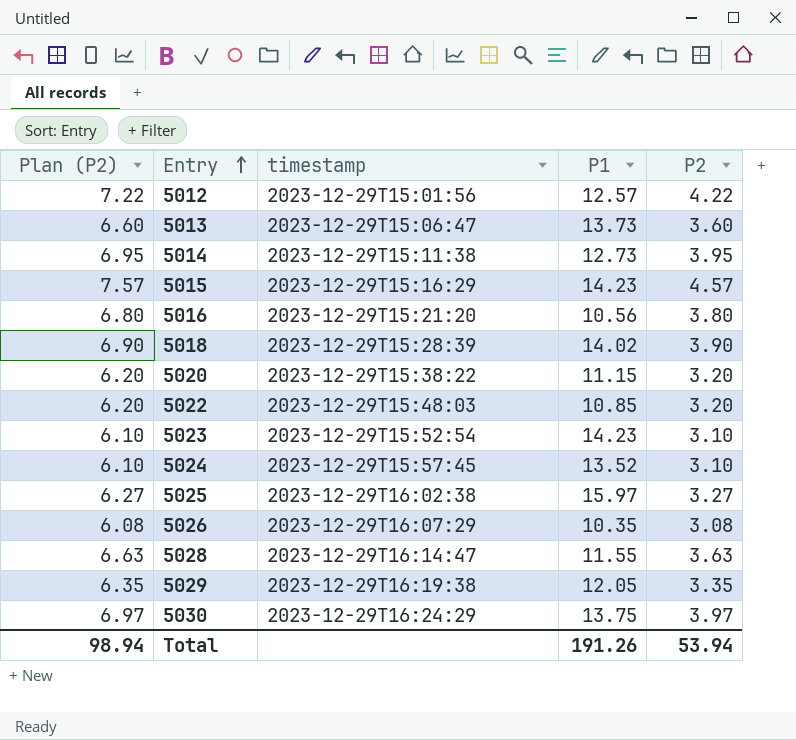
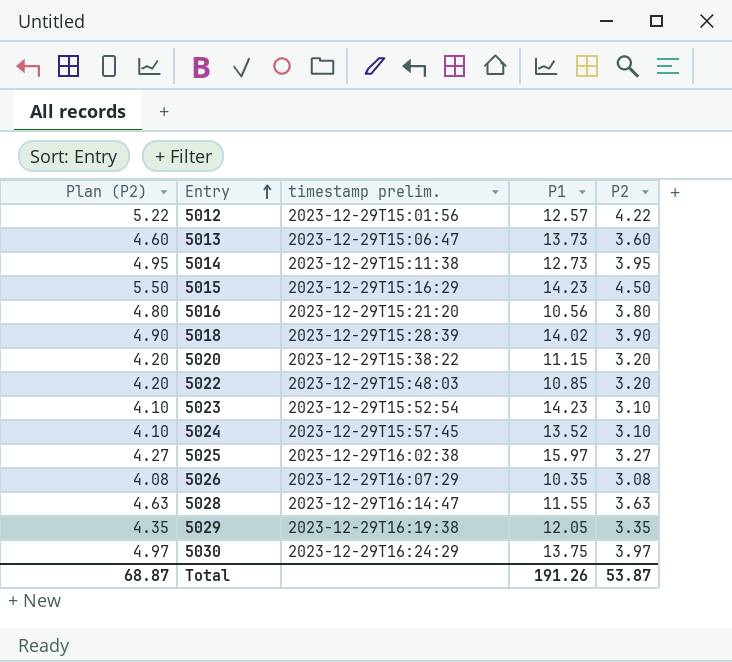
column Plan (P2) | formula: [P2] + 3 -> [P2] + 1
column name: timestamp -> timestamp prelim.
5015 | P2: 4.57 -> 4.50
Total | Plan (P2): 98.94 -> 68.87
Total | P2: 53.94 -> 53.87

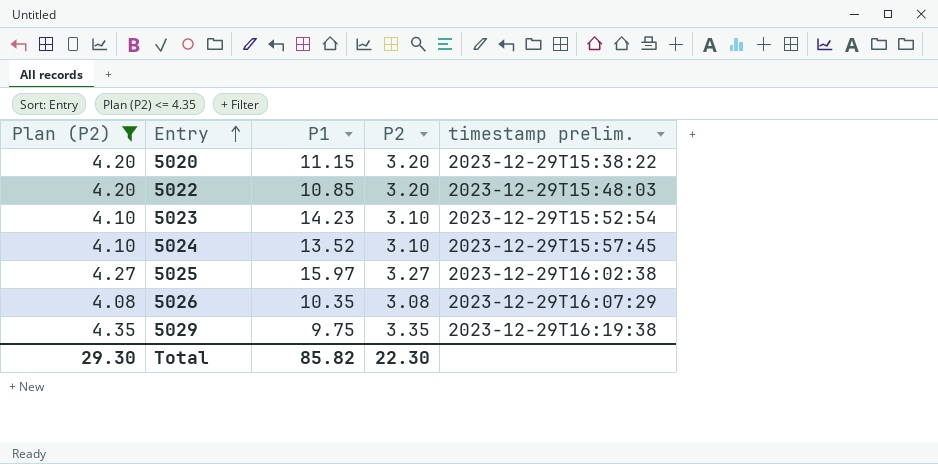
filter: none -> Plan (P2) <= 4.35
column timestamp prelim. | position: 3 -> 5
5029 | P1: 12.05 -> 9.75
Total | Plan (P2): 68.87 -> 29.30
Total | P1: 191.26 -> 85.82
Total | P2: 53.87 -> 22.30

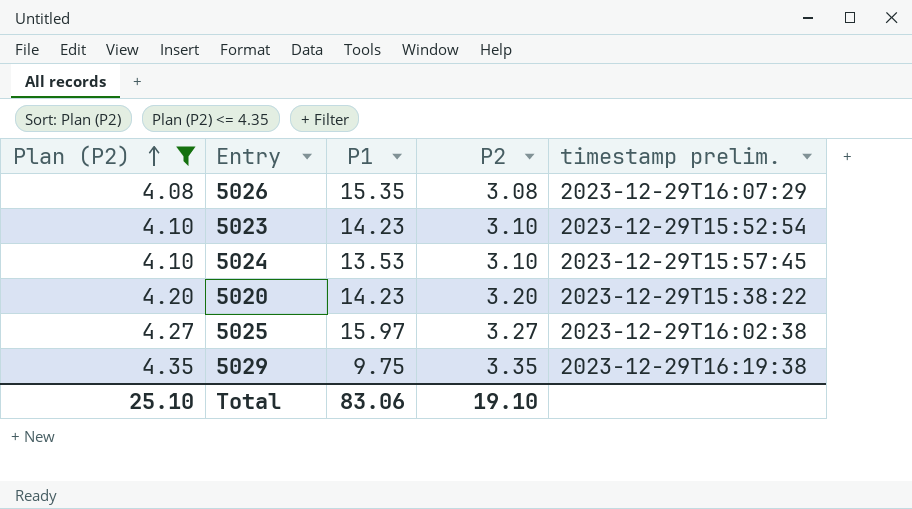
row order: Entry ascending -> Plan (P2) ascending
row 5022: 4.20 | 10.85 | 3.20 | 2023-12-29T15:48:03 -> none
5026 | P1: 10.35 -> 15.35
5024 | P1: 13.52 -> 13.53
5020 | P1: 11.15 -> 14.23
Total | Plan (P2): 29.30 -> 25.10
Total | P1: 85.82 -> 83.06
Total | P2: 22.30 -> 19.10

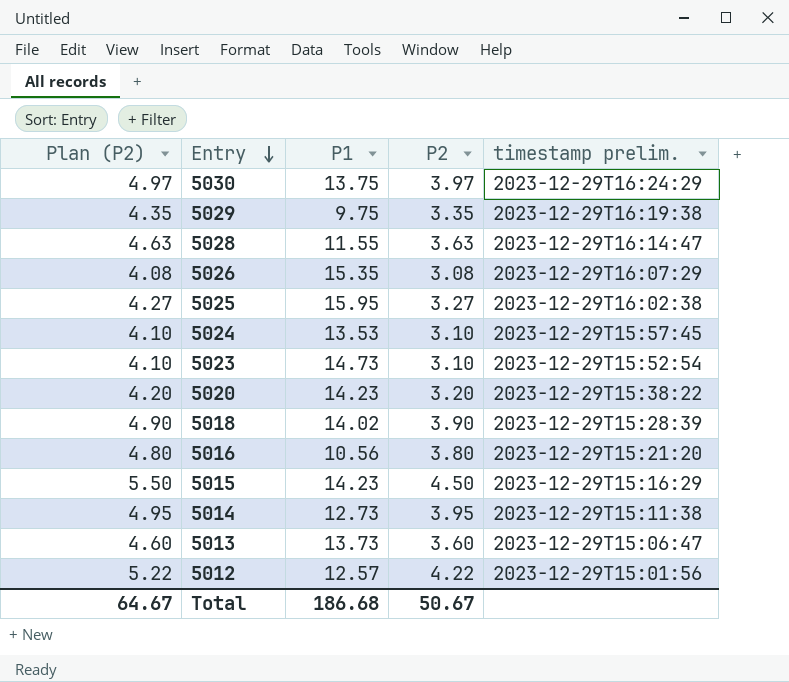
filter: Plan (P2) <= 4.35 -> none
row order: Plan (P2) ascending -> Entry descending
5025 | P1: 15.97 -> 15.95
5023 | P1: 14.23 -> 14.73
Total | Plan (P2): 25.10 -> 64.67
Total | P1: 83.06 -> 186.68
Total | P2: 19.10 -> 50.67

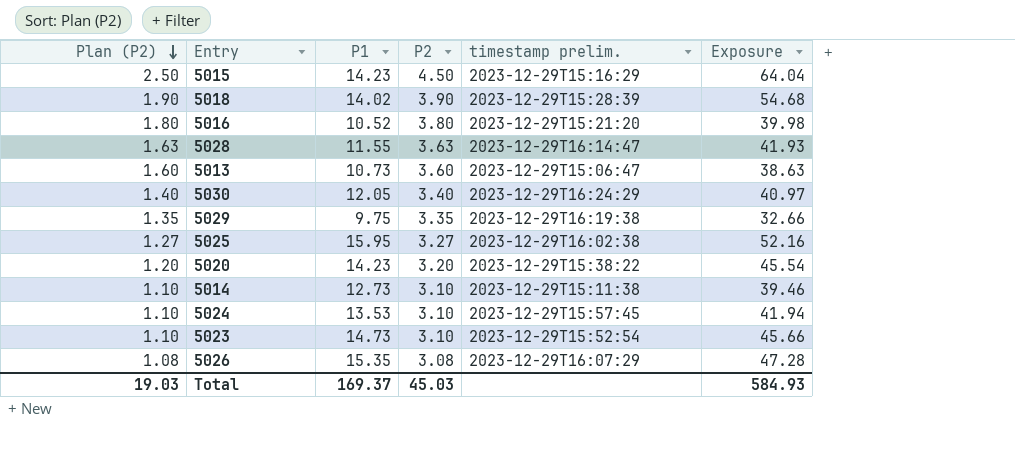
row order: Entry descending -> Plan (P2) descending
column Plan (P2) | formula: [P2] + 1 -> [P2] - 2
column Exposure | formula: none -> [P1] * [P2]
row 5012: 5.22 | 12.57 | 4.22 | 2023-12-29T15:01:56 -> none
5016 | P1: 10.56 -> 10.52
5013 | P1: 13.73 -> 10.73
5030 | P1: 13.75 -> 12.05
5030 | P2: 3.97 -> 3.40
5014 | P2: 3.95 -> 3.10
Total | Plan (P2): 64.67 -> 19.03
Total | P1: 186.68 -> 169.37
Total | P2: 50.67 -> 45.03

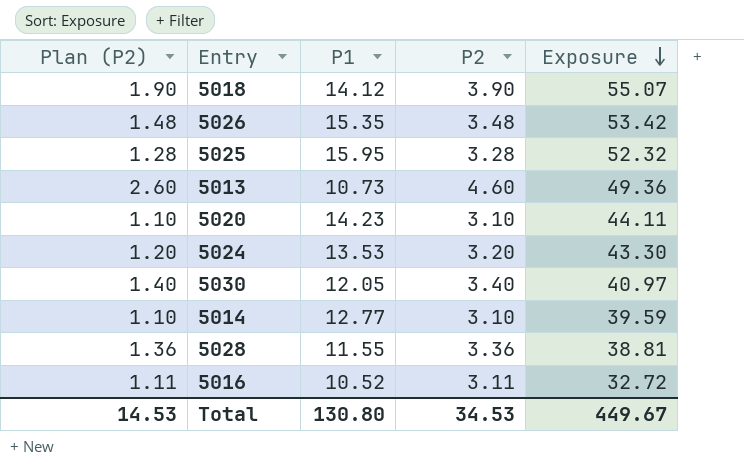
row order: Plan (P2) descending -> Exposure descending
column timestamp prelim. | position: 5 -> none
row 5015: 2.50 | 14.23 | 4.50 | 2023-12-29T15:16:29 | 64.04 -> none
row 5029: 1.35 | 9.75 | 3.35 | 2023-12-29T16:19:38 | 32.66 -> none
row 5023: 1.10 | 14.73 | 3.10 | 2023-12-29T15:52:54 | 45.66 -> none
5018 | P1: 14.02 -> 14.12
5018 | Exposure: 54.68 -> 55.07
5026 | Plan (P2): 1.08 -> 1.48
5026 | P2: 3.08 -> 3.48
5026 | Exposure: 47.28 -> 53.42
5025 | Plan (P2): 1.27 -> 1.28
5025 | P2: 3.27 -> 3.28
5025 | Exposure: 52.16 -> 52.32
5013 | Plan (P2): 1.60 -> 2.60
5013 | P2: 3.60 -> 4.60
5013 | Exposure: 38.63 -> 49.36
5020 | Plan (P2): 1.20 -> 1.10
5020 | P2: 3.20 -> 3.10
5020 | Exposure: 45.54 -> 44.11
5024 | Plan (P2): 1.10 -> 1.20
5024 | P2: 3.10 -> 3.20
5024 | Exposure: 41.94 -> 43.30
5014 | P1: 12.73 -> 12.77
5014 | Exposure: 39.46 -> 39.59
5028 | Plan (P2): 1.63 -> 1.36
5028 | P2: 3.63 -> 3.36
5028 | Exposure: 41.93 -> 38.81
5016 | Plan (P2): 1.80 -> 1.11
5016 | P2: 3.80 -> 3.11
5016 | Exposure: 39.98 -> 32.72
Total | Plan (P2): 19.03 -> 14.53
Total | P1: 169.37 -> 130.80
Total | P2: 45.03 -> 34.53
Total | Exposure: 584.93 -> 449.67

